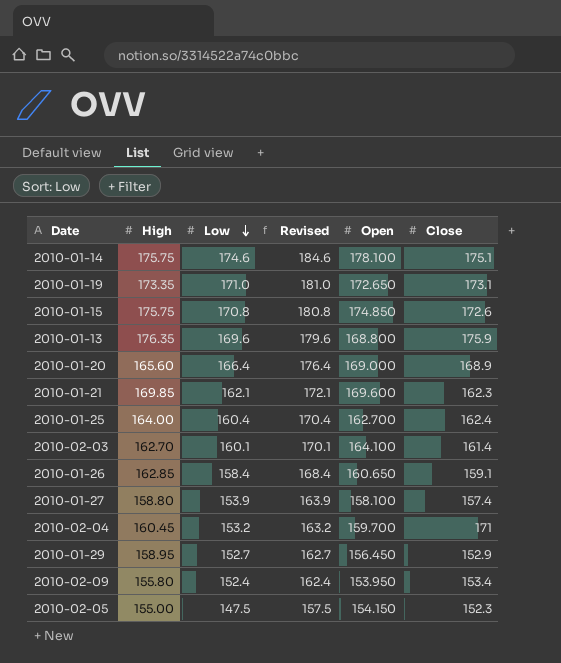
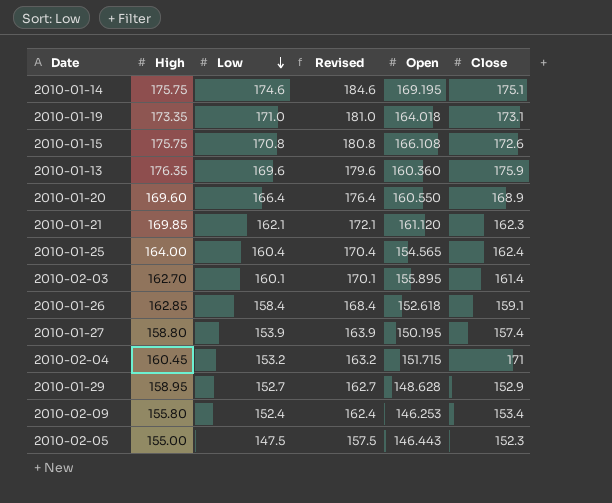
2010-01-14 | Open: 178.100 -> 169.195
2010-01-19 | Open: 172.650 -> 164.018
2010-01-15 | Open: 174.850 -> 166.108
2010-01-13 | Open: 168.800 -> 160.360
2010-01-20 | High: 165.60 -> 169.60
2010-01-20 | Open: 169.000 -> 160.550
2010-01-21 | Open: 169.600 -> 161.120
2010-01-25 | Open: 162.700 -> 154.565
2010-02-03 | Open: 164.100 -> 155.895
2010-01-26 | Open: 160.650 -> 152.618
2010-01-27 | Open: 158.100 -> 150.195
2010-02-04 | Open: 159.700 -> 151.715
2010-01-29 | Open: 156.450 -> 148.628
2010-02-09 | Open: 153.950 -> 146.253
2010-02-05 | Open: 154.150 -> 146.443

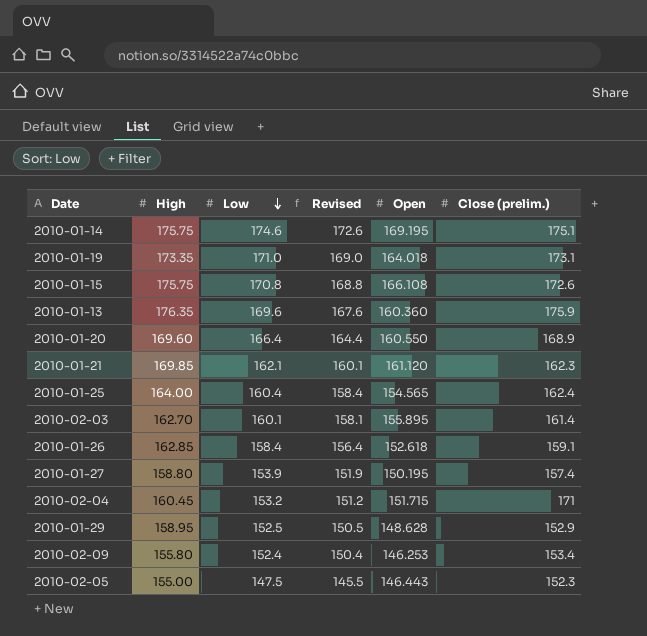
column Revised | formula: [Low] + 10 -> [Low] - 2
column name: Close -> Close (prelim.)
2010-01-29 | Low: 152.7 -> 152.5

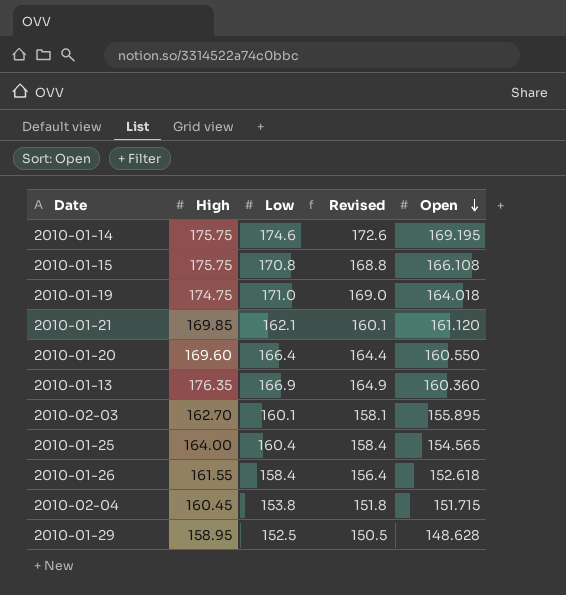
row order: Low descending -> Open descending
column Close (prelim.) | position: 6 -> none
row 2010-01-27: 158.80 | 153.9 | 151.9 | 150.195 | 157.4 -> none
row 2010-02-09: 155.80 | 152.4 | 150.4 | 146.253 | 153.4 -> none
row 2010-02-05: 155.00 | 147.5 | 145.5 | 146.443 | 152.3 -> none
2010-01-19 | High: 173.35 -> 174.75
2010-01-13 | Low: 169.6 -> 166.9
2010-01-13 | Revised: 167.6 -> 164.9
2010-01-26 | High: 162.85 -> 161.55
2010-02-04 | Low: 153.2 -> 153.8
2010-02-04 | Revised: 151.2 -> 151.8

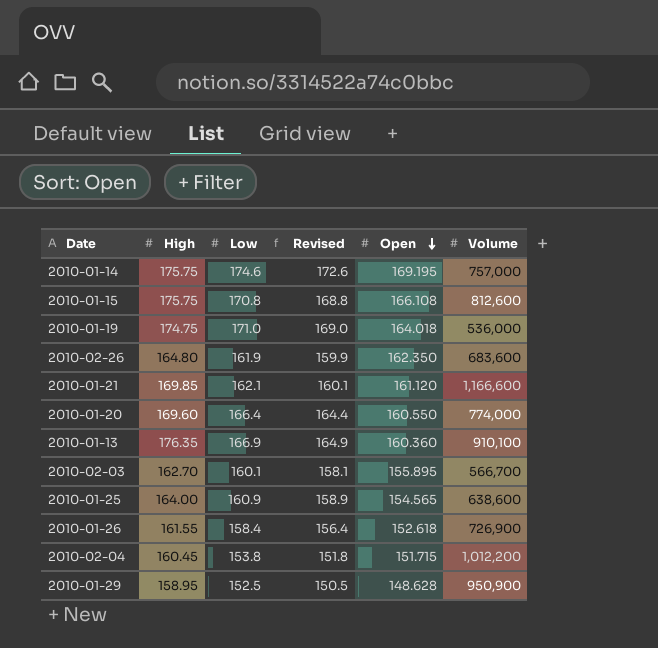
column Volume | position: none -> 6
row 2010-02-26: none -> 164.80 | 161.9 | 159.9 | 162.350 | 683,600
2010-01-25 | Low: 160.4 -> 160.9
2010-01-25 | Revised: 158.4 -> 158.9

